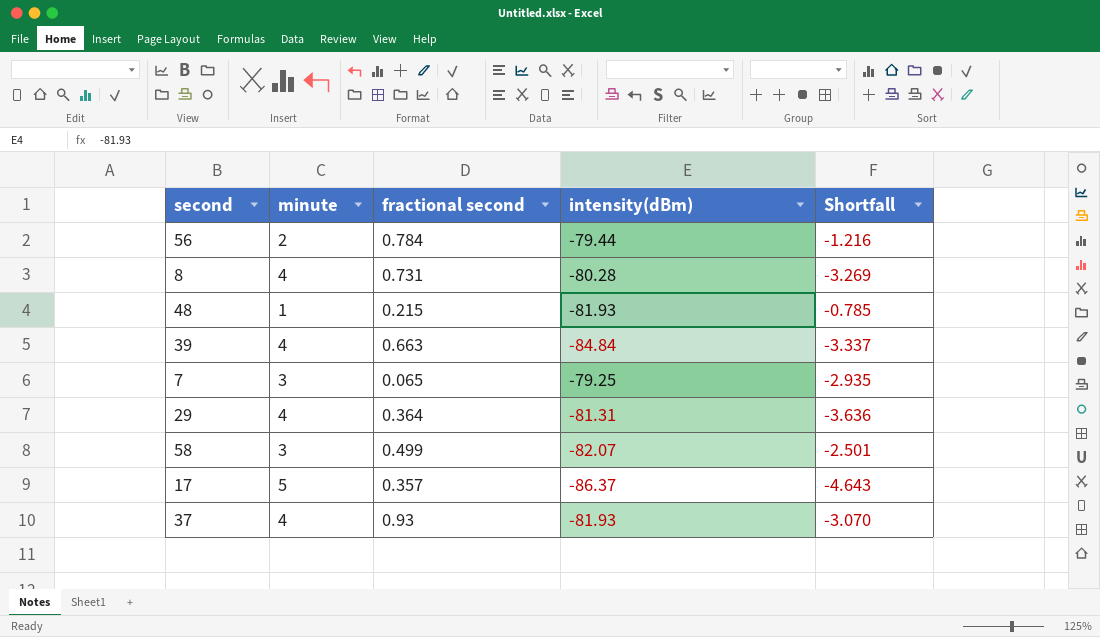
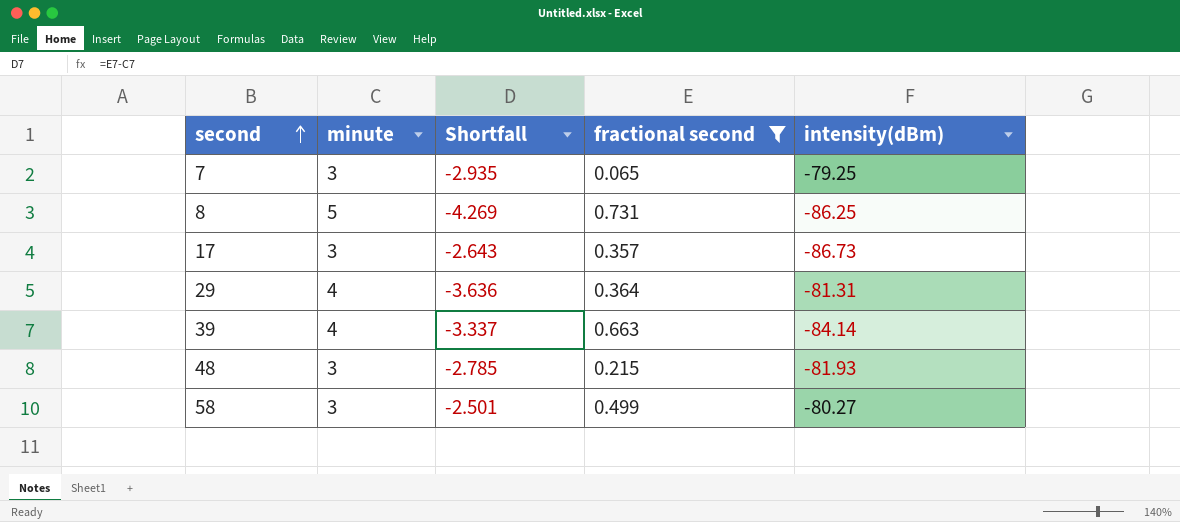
filter: none -> fractional second <= 0.731
row order: none -> second ascending
column Shortfall | position: 5 -> 3
8 | minute: 4 -> 5
8 | Shortfall: -3.269 -> -4.269
8 | intensity(dBm): -80.28 -> -86.25
17 | minute: 5 -> 3
17 | Shortfall: -4.643 -> -2.643
17 | intensity(dBm): -86.37 -> -86.73
39 | intensity(dBm): -84.84 -> -84.14
48 | minute: 1 -> 3
48 | Shortfall: -0.785 -> -2.785
58 | intensity(dBm): -82.07 -> -80.27

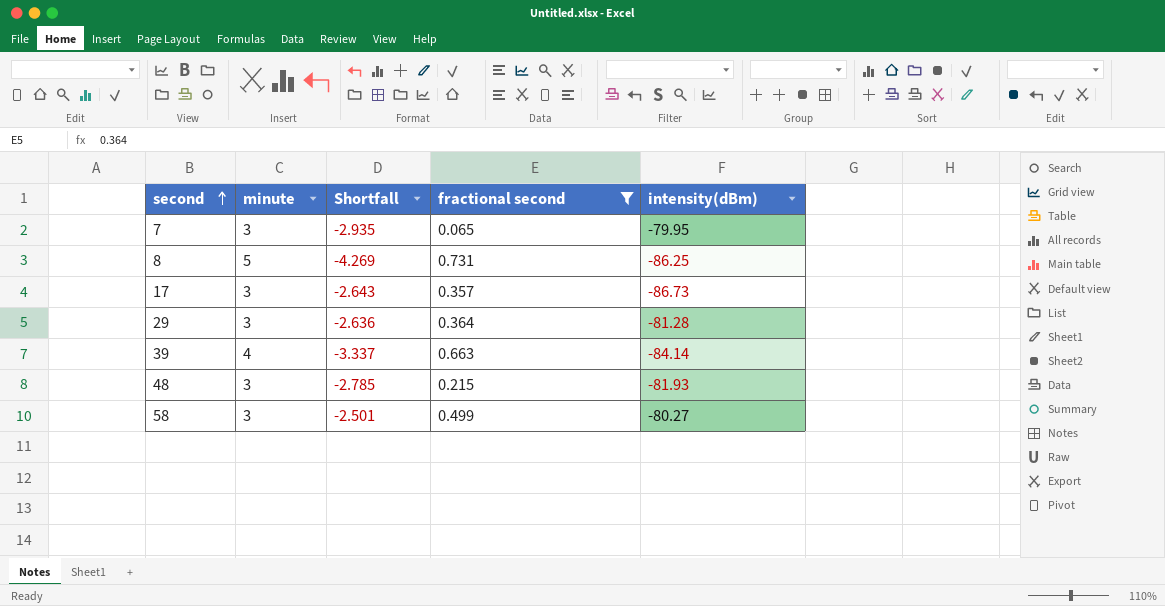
7 | intensity(dBm): -79.25 -> -79.95
29 | minute: 4 -> 3
29 | Shortfall: -3.636 -> -2.636
29 | intensity(dBm): -81.31 -> -81.28

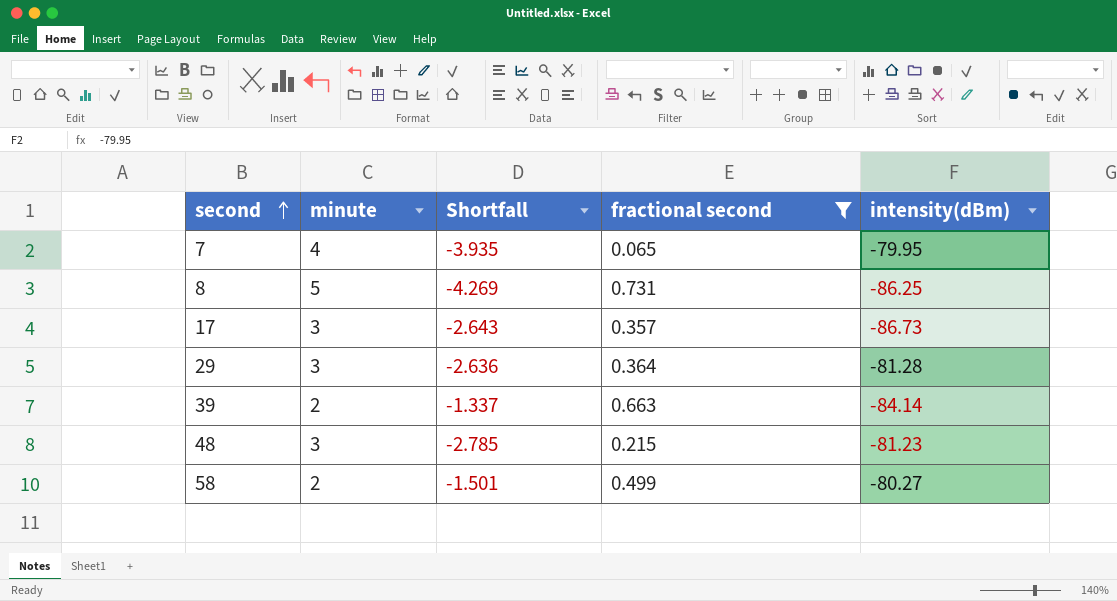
7 | minute: 3 -> 4
7 | Shortfall: -2.935 -> -3.935
39 | minute: 4 -> 2
39 | Shortfall: -3.337 -> -1.337
48 | intensity(dBm): -81.93 -> -81.23
58 | minute: 3 -> 2
58 | Shortfall: -2.501 -> -1.501

